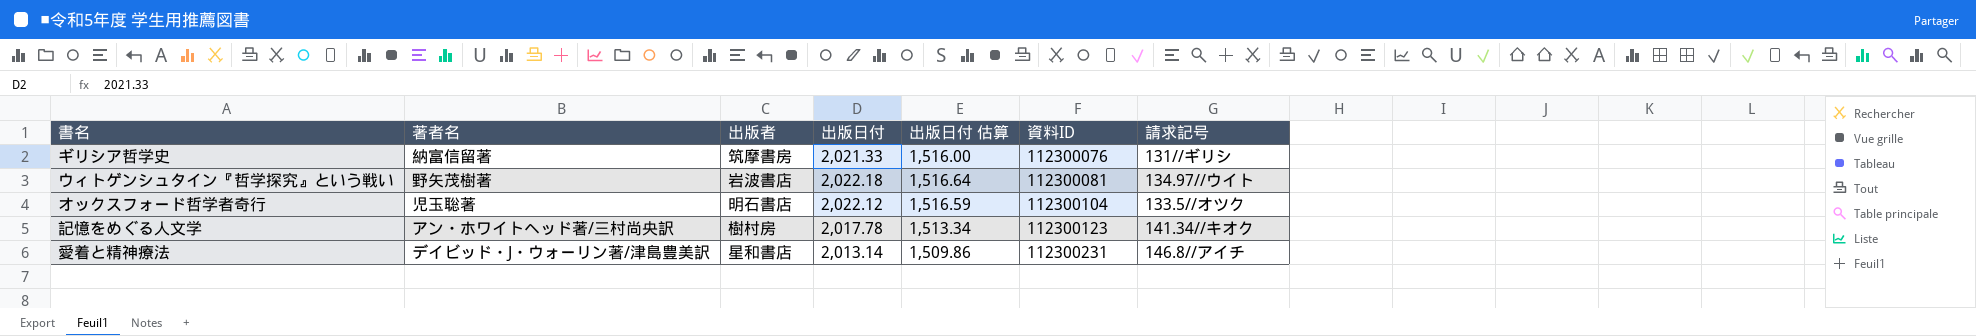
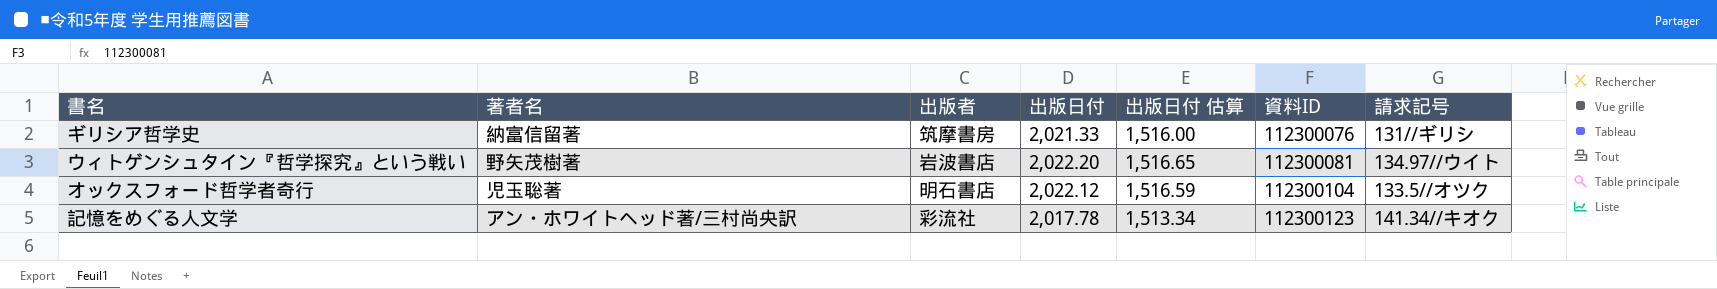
row 愛着と精神療法: デイビッド・J・ウォーリン著/津島豊美訳 | 星和書店 | 2,013.14 | 1,509.86 | 112300231 | 146.8//アイチ -> none
ウィトゲンシュタイン『哲学探究』という戦い | 出版日付: 2,022.18 -> 2,022.20
ウィトゲンシュタイン『哲学探究』という戦い | 出版日付 估算: 1,516.64 -> 1,516.65
記憶をめぐる人文学 | 出版者: 樹村房 -> 彩流社

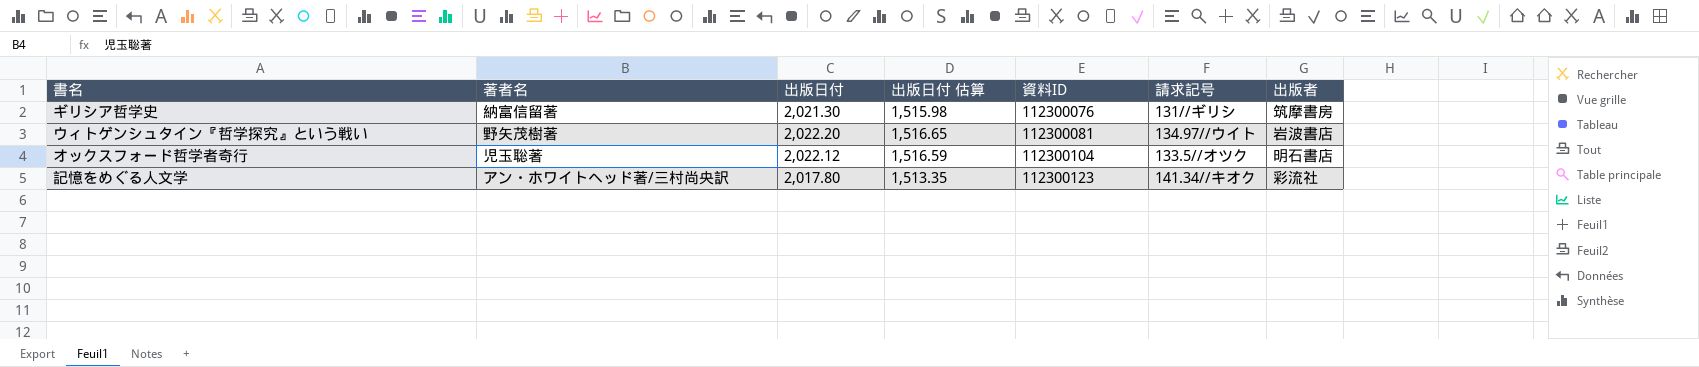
column 出版者 | position: 3 -> 7
ギリシア哲学史 | 出版日付: 2,021.33 -> 2,021.30
ギリシア哲学史 | 出版日付 估算: 1,516.00 -> 1,515.98
記憶をめぐる人文学 | 出版日付: 2,017.78 -> 2,017.80
記憶をめぐる人文学 | 出版日付 估算: 1,513.34 -> 1,513.35

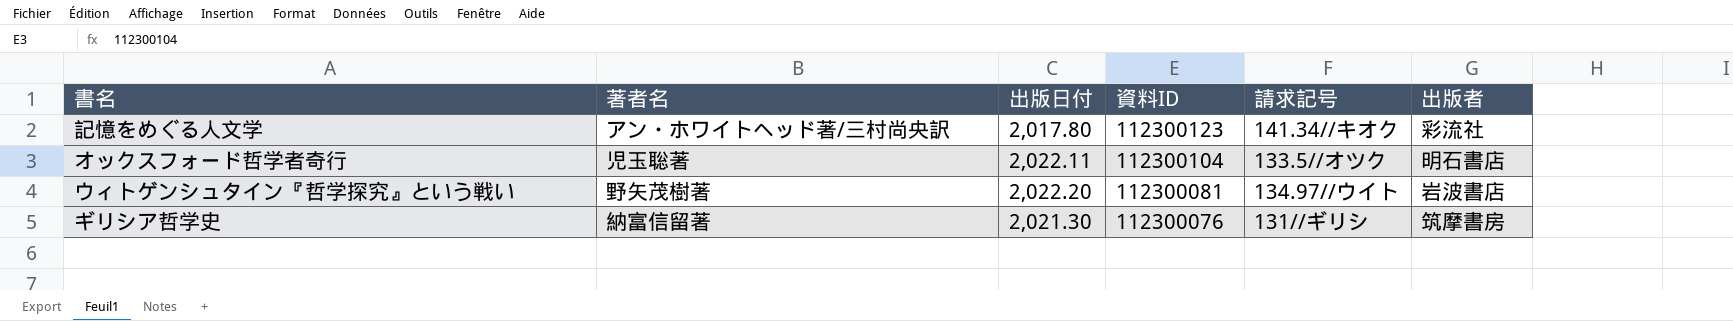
row order: 資料ID ascending -> 資料ID descending
column 出版日付 估算 | formula: [出版日付] * 0.75 -> none
オックスフォード哲学者奇行 | 出版日付: 2,022.12 -> 2,022.11

